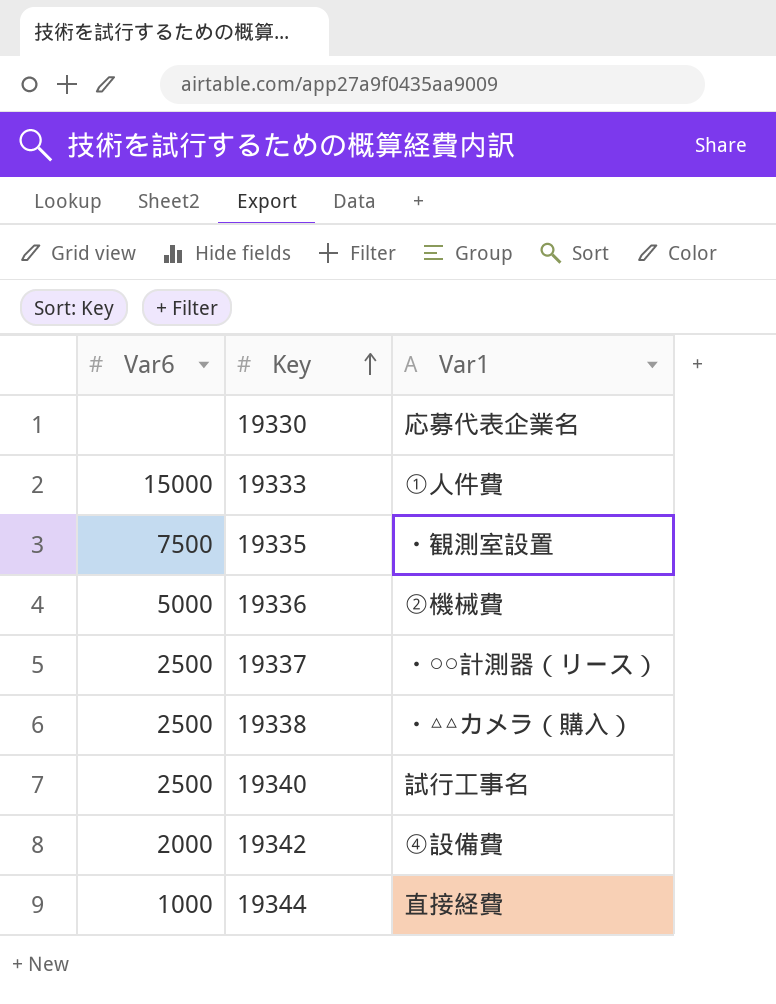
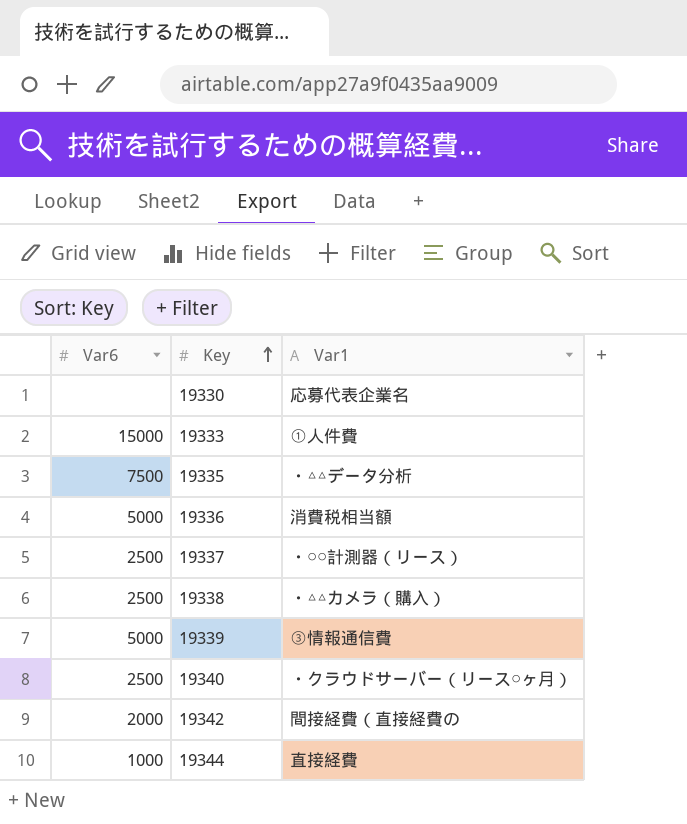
19335 | Var1: ・観測室設置 -> ・△△データ分析
19336 | Var1: ②機械費 -> 消費税相当額
row 19339: none -> 5000 | ③情報通信費
19340 | Var1: 試行工事名 -> ・クラウドサーバー（リース○ヶ月）
19342 | Var1: ④設備費 -> 間接経費（直接経費の

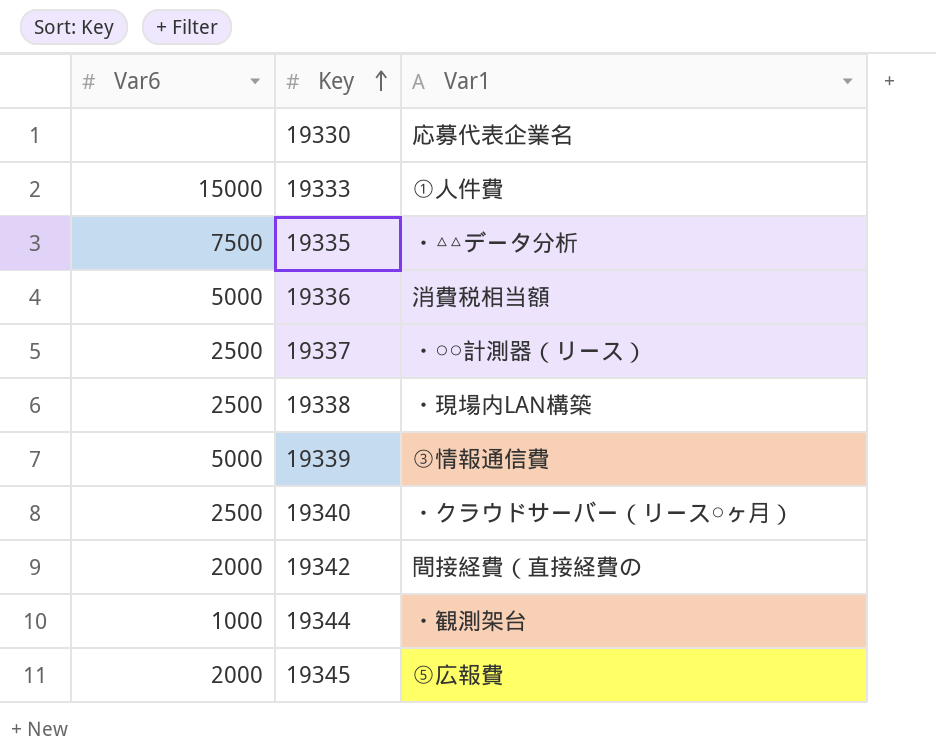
19338 | Var1: ・△△カメラ（購入） -> ・現場内LAN構築
19344 | Var1: 直接経費 -> ・観測架台
row 19345: none -> 2000 | ⑤広報費

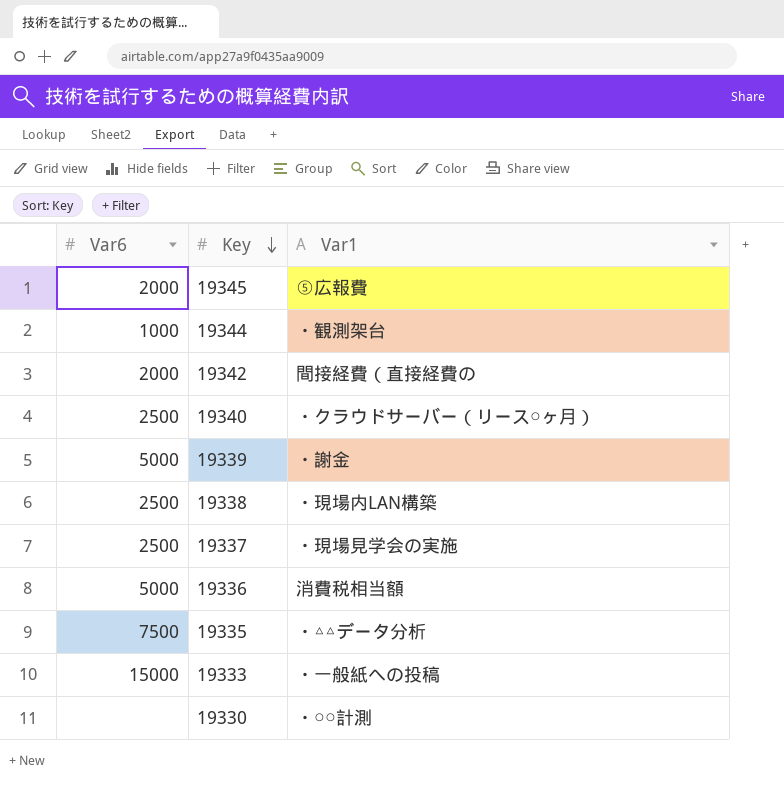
row order: Key ascending -> Key descending
19339 | Var1: ③情報通信費 -> ・謝金
19337 | Var1: ・○○計測器（リース） -> ・現場見学会の実施
19333 | Var1: ①人件費 -> ・一般紙への投稿
19330 | Var1: 応募代表企業名 -> ・○○計測

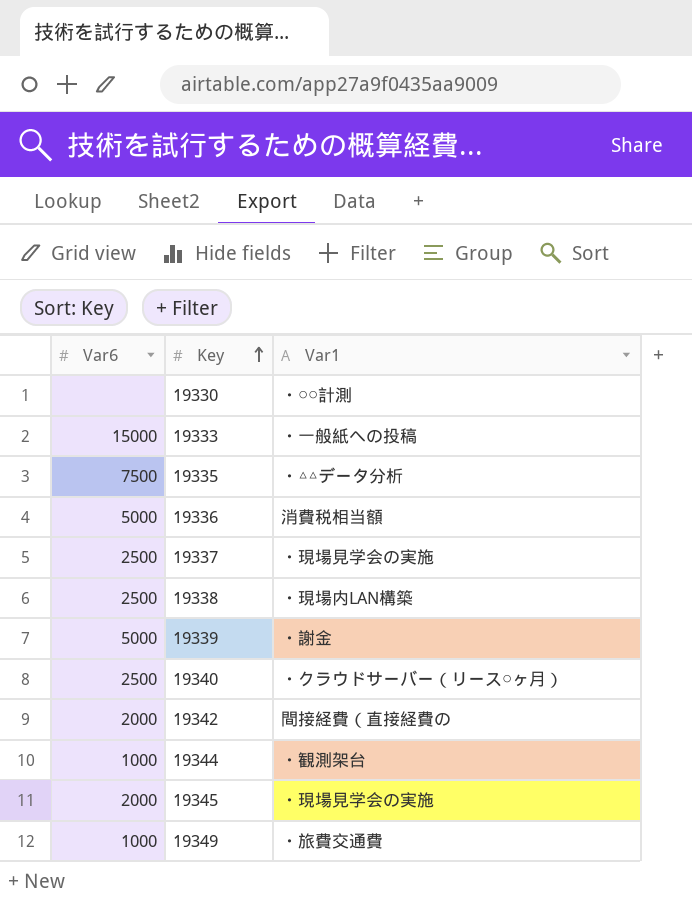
row order: Key descending -> Key ascending
19345 | Var1: ⑤広報費 -> ・現場見学会の実施
row 19349: none -> 1000 | ・旅費交通費

